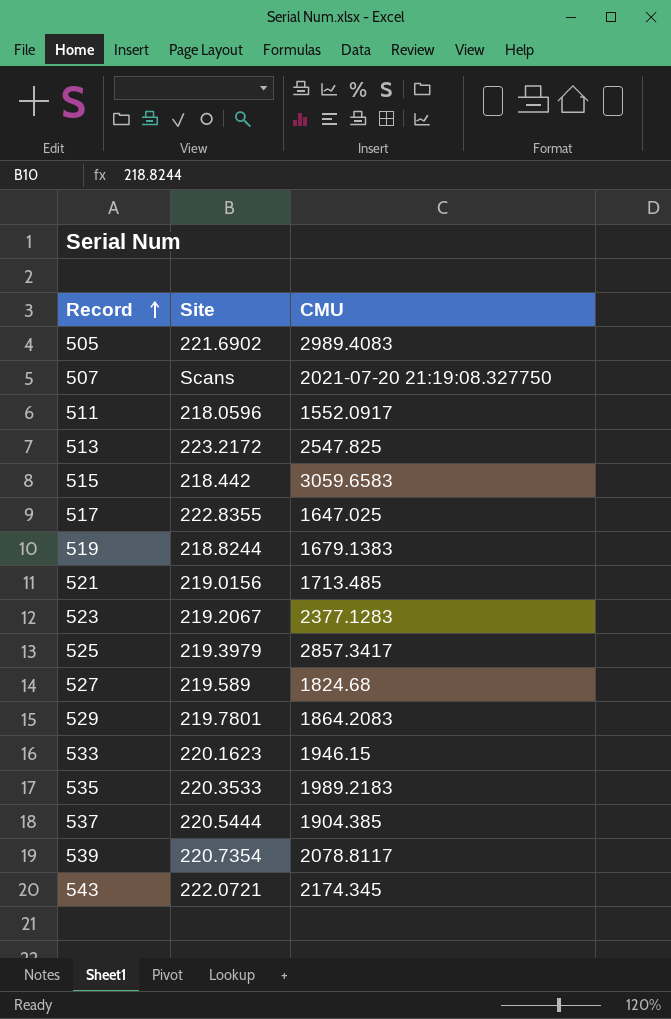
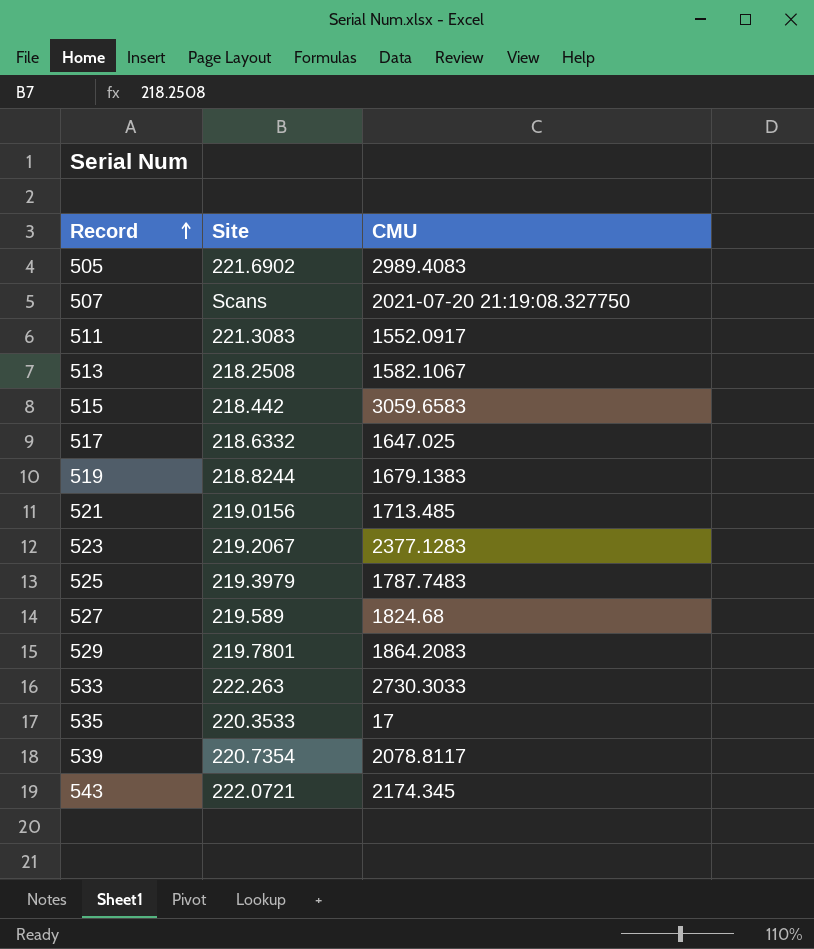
row 537: 220.5444 | 1904.385 -> none
511 | Site: 218.0596 -> 221.3083
513 | Site: 223.2172 -> 218.2508
513 | CMU: 2547.825 -> 1582.1067
517 | Site: 222.8355 -> 218.6332
525 | CMU: 2857.3417 -> 1787.7483
533 | Site: 220.1623 -> 222.263
533 | CMU: 1946.15 -> 2730.3033
535 | CMU: 1989.2183 -> 17

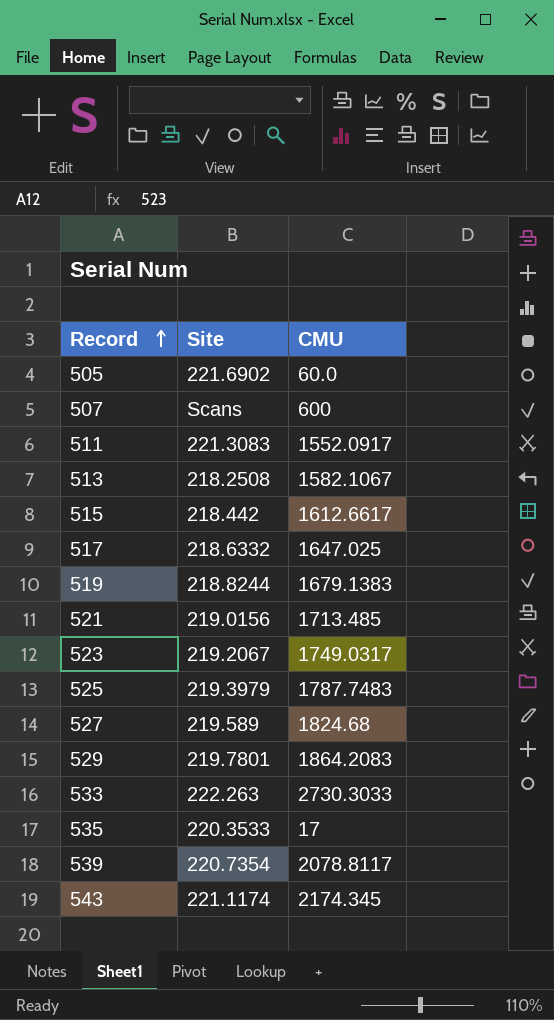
505 | CMU: 2989.4083 -> 60.0
507 | CMU: 2021-07-20 21:19:08.327750 -> 600
515 | CMU: 3059.6583 -> 1612.6617
523 | CMU: 2377.1283 -> 1749.0317
543 | Site: 222.0721 -> 221.1174

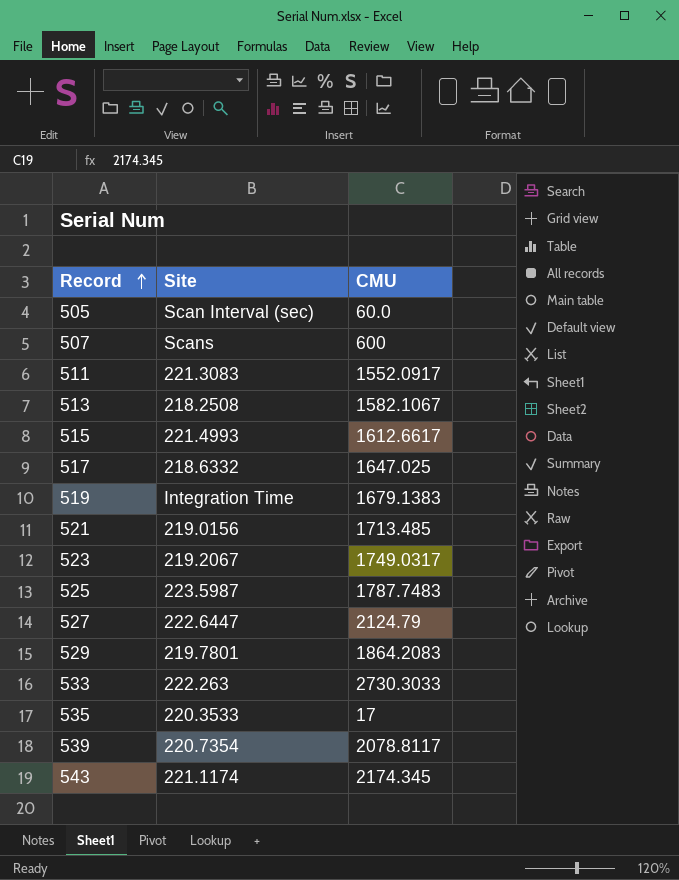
505 | Site: 221.6902 -> Scan Interval (sec)
515 | Site: 218.442 -> 221.4993
519 | Site: 218.8244 -> Integration Time
525 | Site: 219.3979 -> 223.5987
527 | Site: 219.589 -> 222.6447
527 | CMU: 1824.68 -> 2124.79

